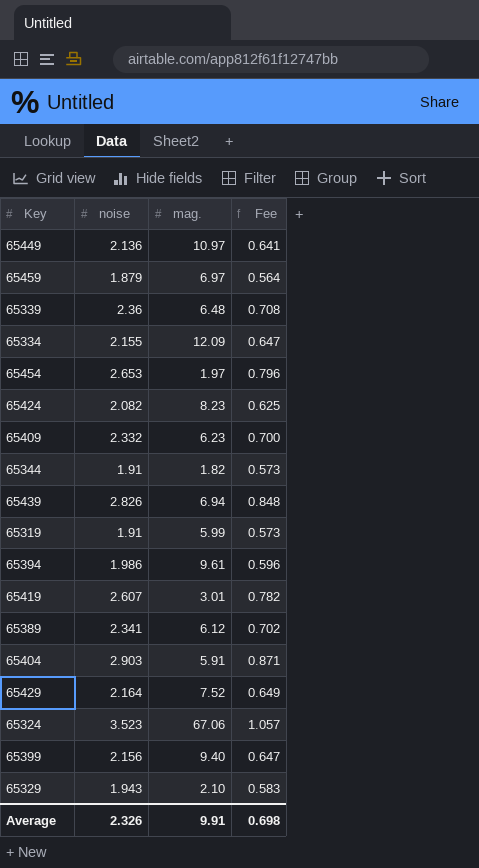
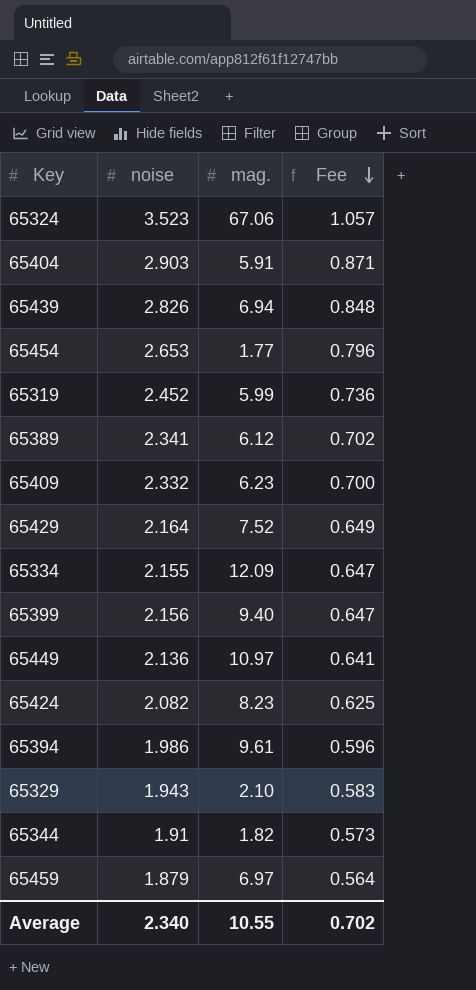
row order: none -> Fee descending
row 65339: 2.36 | 6.48 | 0.708 -> none
row 65419: 2.607 | 3.01 | 0.782 -> none
65454 | mag.: 1.97 -> 1.77
65319 | noise: 1.91 -> 2.452
65319 | Fee: 0.573 -> 0.736
Average | noise: 2.326 -> 2.340
Average | mag.: 9.91 -> 10.55
Average | Fee: 0.698 -> 0.702

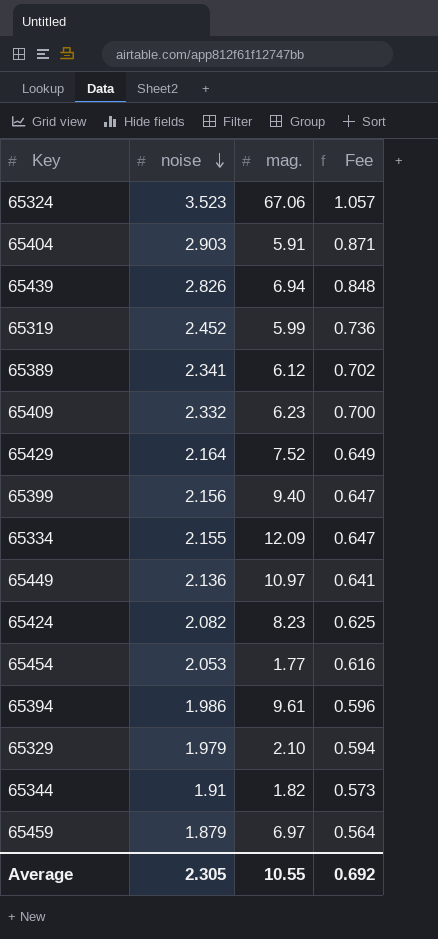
row order: Fee descending -> noise descending
65454 | noise: 2.653 -> 2.053
65454 | Fee: 0.796 -> 0.616
65329 | noise: 1.943 -> 1.979
65329 | Fee: 0.583 -> 0.594
Average | noise: 2.340 -> 2.305
Average | Fee: 0.702 -> 0.692

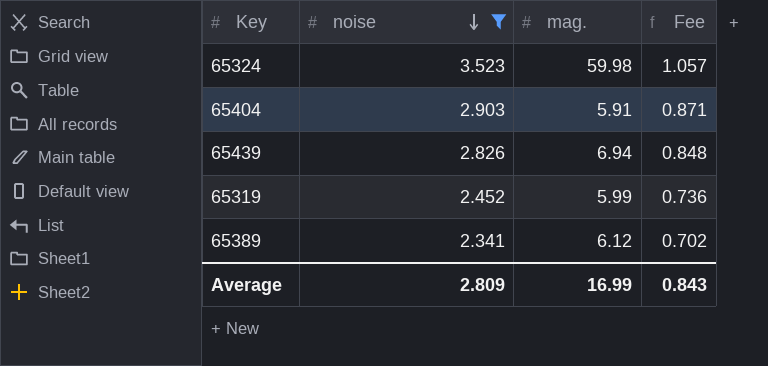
filter: none -> noise >= 2.341
65324 | mag.: 67.06 -> 59.98
Average | noise: 2.305 -> 2.809
Average | mag.: 10.55 -> 16.99
Average | Fee: 0.692 -> 0.843

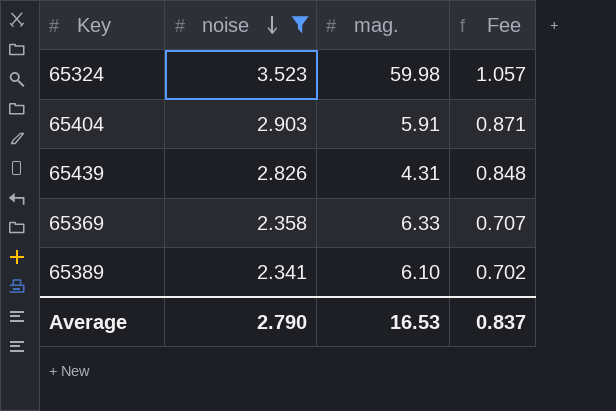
row 65319: 2.452 | 5.99 | 0.736 -> none
65439 | mag.: 6.94 -> 4.31
row 65369: none -> 2.358 | 6.33 | 0.707
65389 | mag.: 6.12 -> 6.10
Average | noise: 2.809 -> 2.790
Average | mag.: 16.99 -> 16.53
Average | Fee: 0.843 -> 0.837

